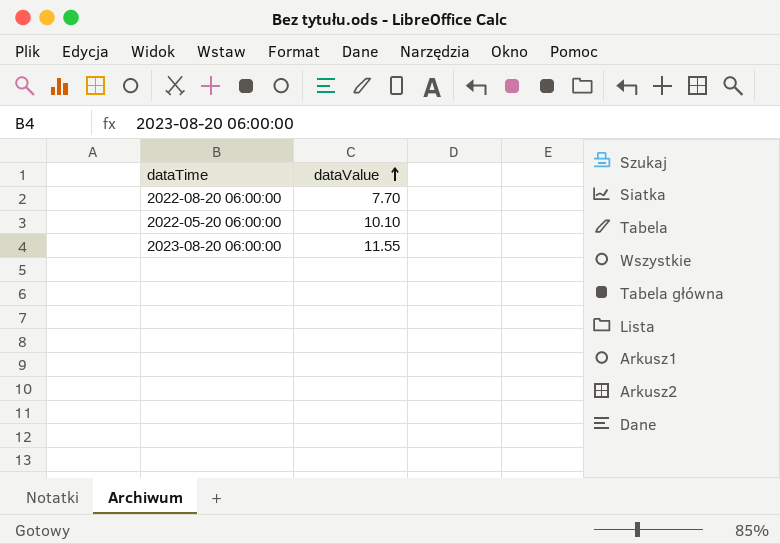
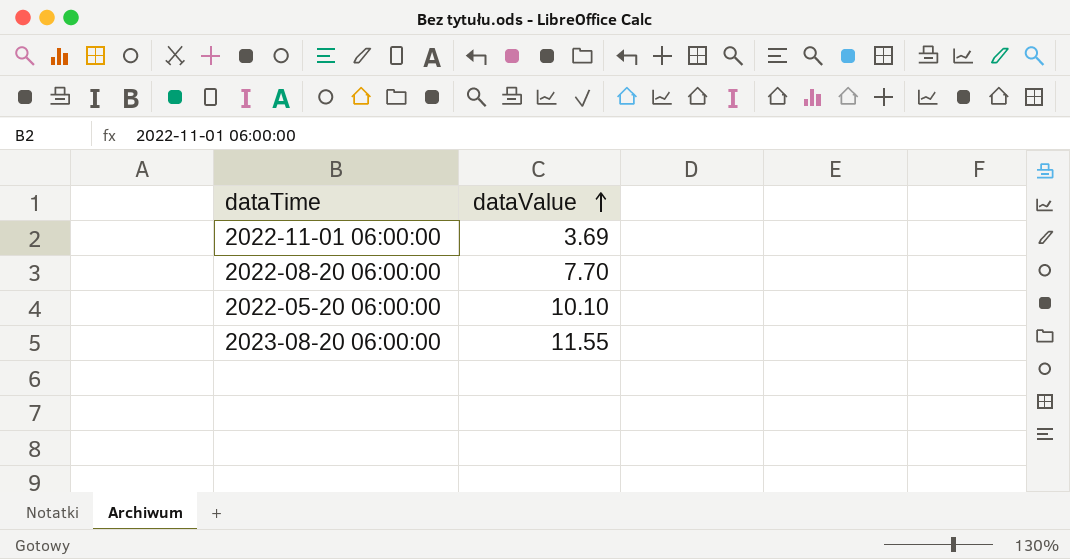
row 2022-11-01 06:00:00: none -> 3.69

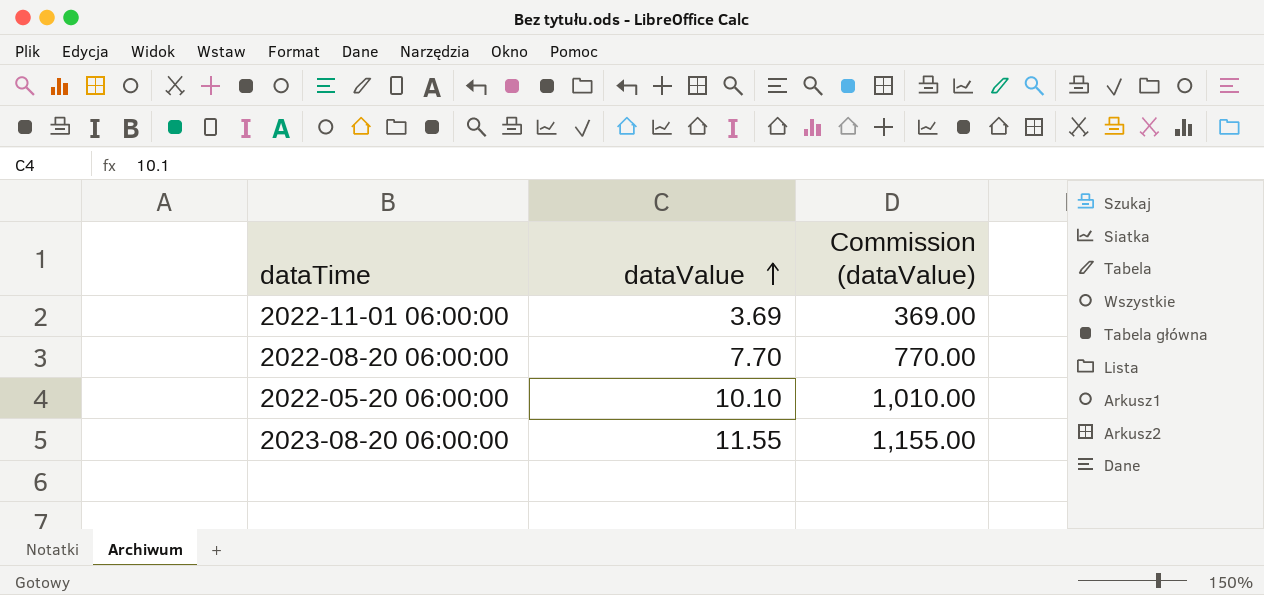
column Commission (dataValue) | formula: none -> [dataValue] * 100

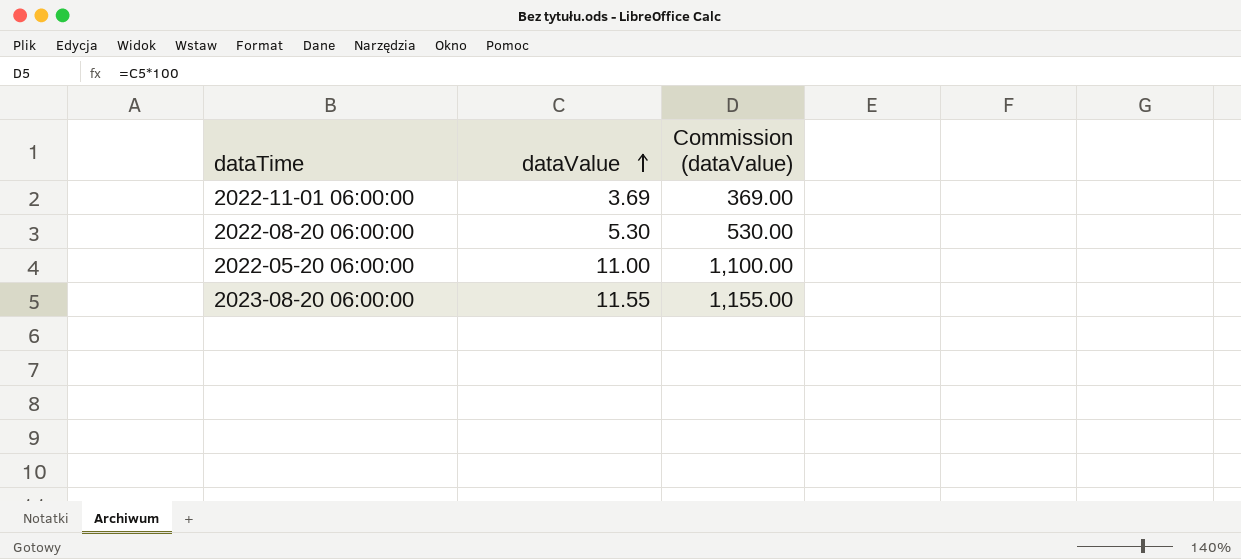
2022-08-20 06:00:00 | dataValue: 7.70 -> 5.30
2022-08-20 06:00:00 | Commission (dataValue): 770.00 -> 530.00
2022-05-20 06:00:00 | dataValue: 10.10 -> 11.00
2022-05-20 06:00:00 | Commission (dataValue): 1,010.00 -> 1,100.00

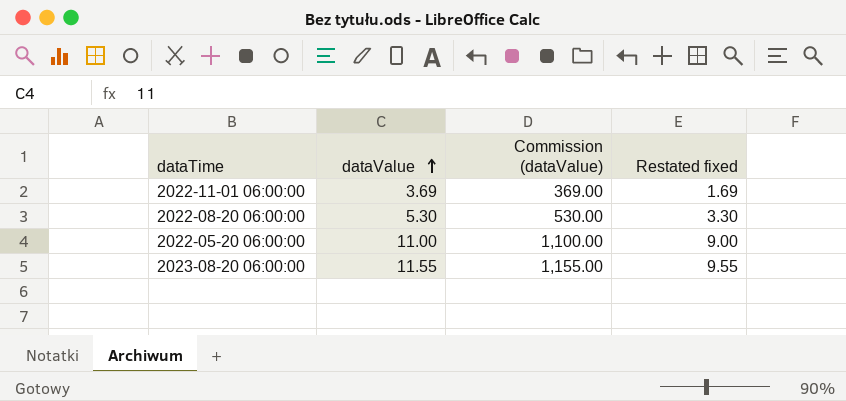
column Restated fixed | formula: none -> [dataValue] - 2

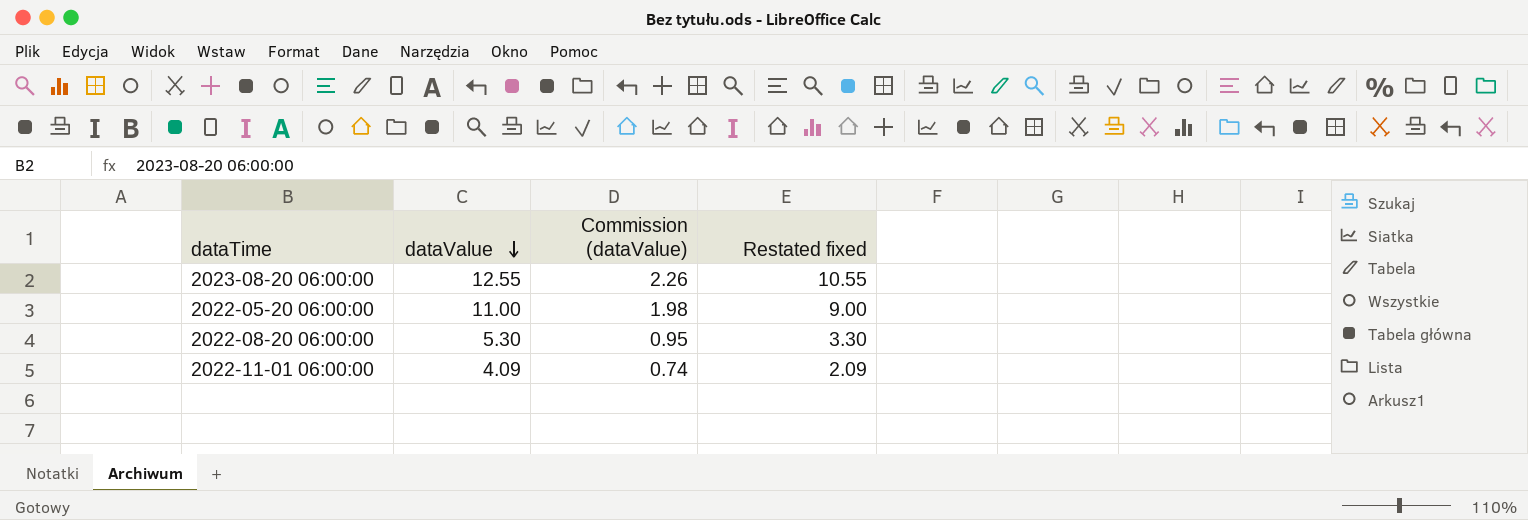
row order: dataValue ascending -> dataValue descending
column Commission (dataValue) | formula: [dataValue] * 100 -> [dataValue] * 0.18
2023-08-20 06:00:00 | dataValue: 11.55 -> 12.55
2023-08-20 06:00:00 | Restated fixed: 9.55 -> 10.55
2022-11-01 06:00:00 | dataValue: 3.69 -> 4.09
2022-11-01 06:00:00 | Restated fixed: 1.69 -> 2.09

